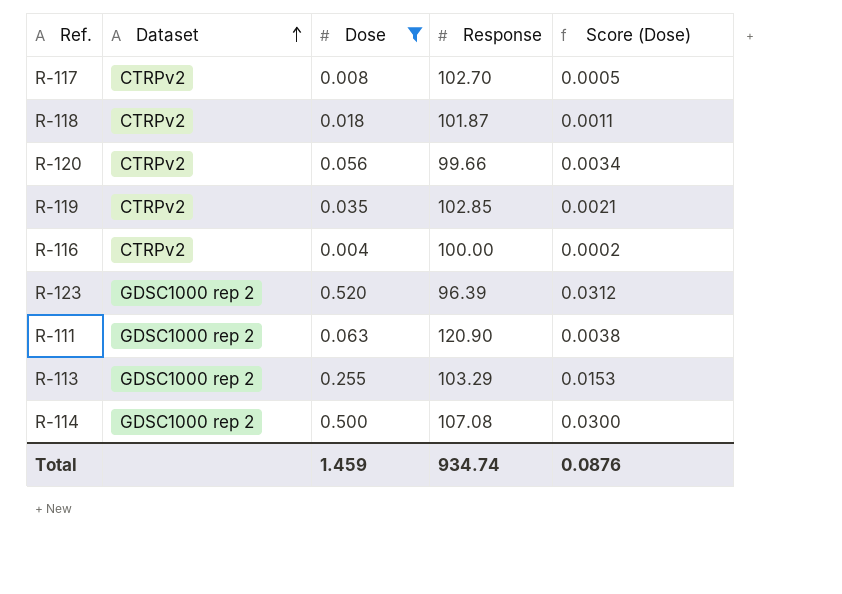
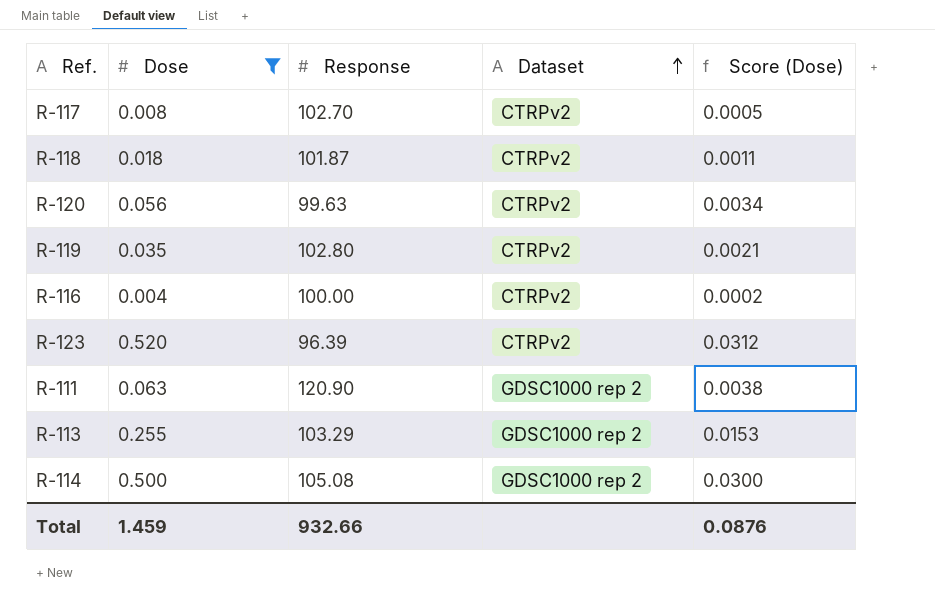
column Dataset | position: 2 -> 4
R-120 | Response: 99.66 -> 99.63
R-119 | Response: 102.85 -> 102.80
R-123 | Dataset: GDSC1000 rep 2 -> CTRPv2
R-114 | Response: 107.08 -> 105.08
Total | Response: 934.74 -> 932.66

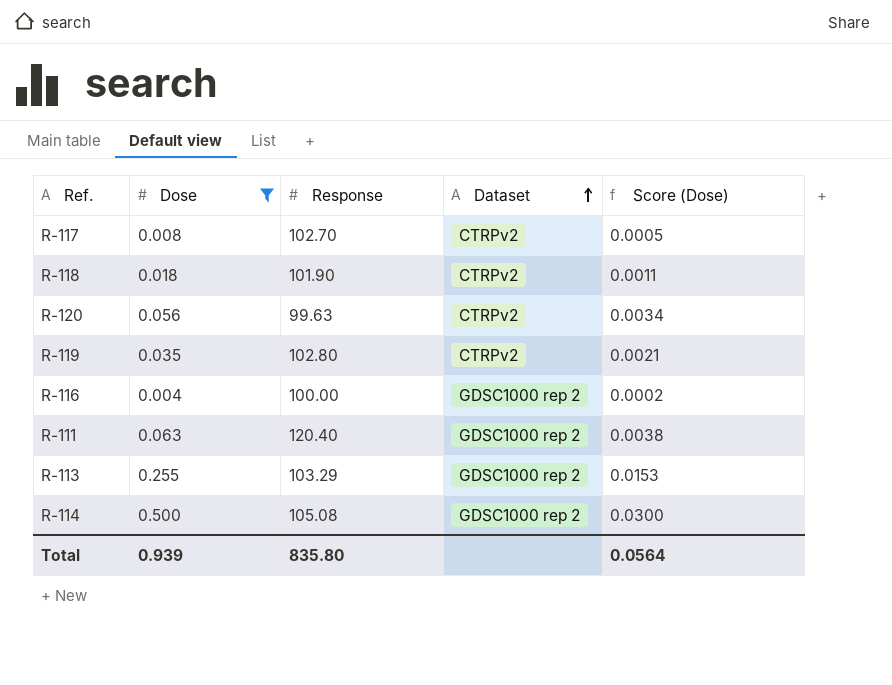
row R-123: 0.520 | 96.39 | CTRPv2 | 0.0312 -> none
R-118 | Response: 101.87 -> 101.90
R-116 | Dataset: CTRPv2 -> GDSC1000 rep 2
R-111 | Response: 120.90 -> 120.40
Total | Dose: 1.459 -> 0.939
Total | Response: 932.66 -> 835.80
Total | Score (Dose): 0.0876 -> 0.0564

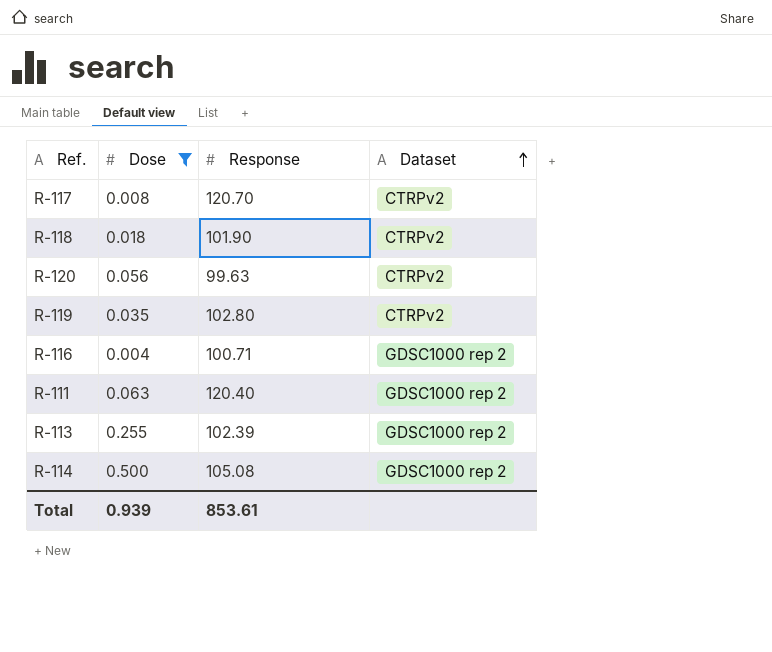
column Score (Dose) | formula: [Dose] * 0.06 -> none
R-117 | Response: 102.70 -> 120.70
R-116 | Response: 100.00 -> 100.71
R-113 | Response: 103.29 -> 102.39
Total | Response: 835.80 -> 853.61

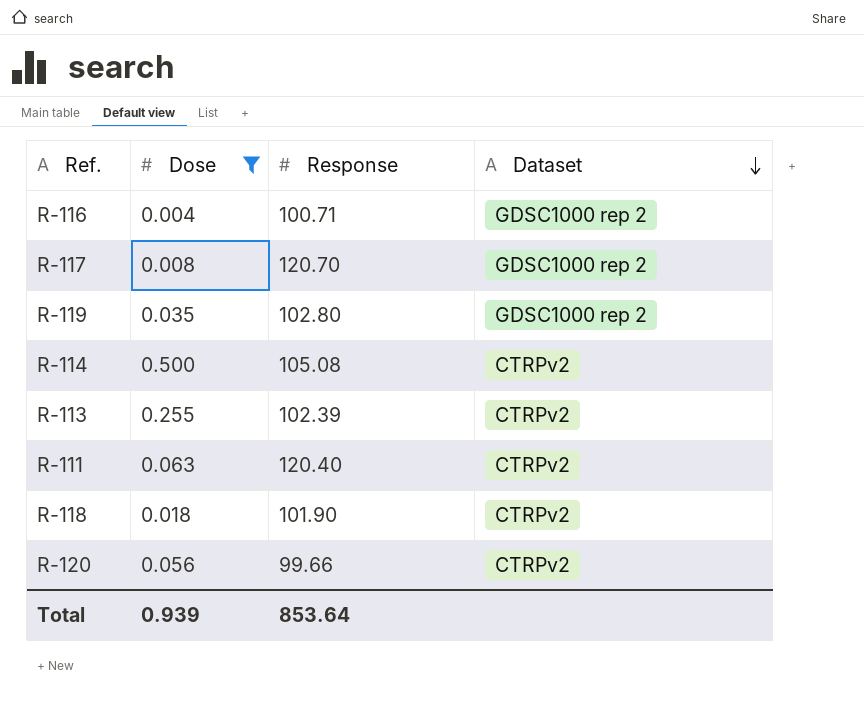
row order: Dataset ascending -> Dataset descending
R-117 | Dataset: CTRPv2 -> GDSC1000 rep 2
R-119 | Dataset: CTRPv2 -> GDSC1000 rep 2
R-114 | Dataset: GDSC1000 rep 2 -> CTRPv2
R-113 | Dataset: GDSC1000 rep 2 -> CTRPv2
R-111 | Dataset: GDSC1000 rep 2 -> CTRPv2
R-120 | Response: 99.63 -> 99.66
Total | Response: 853.61 -> 853.64

